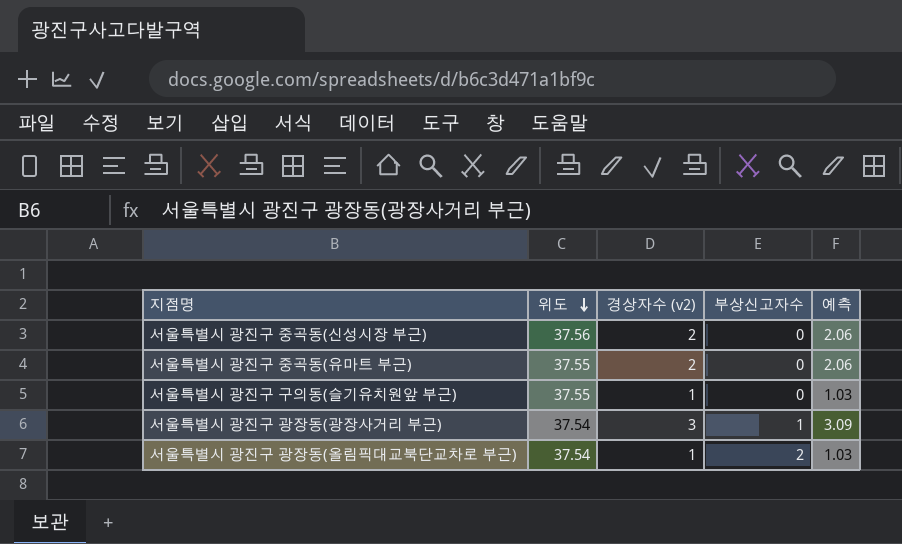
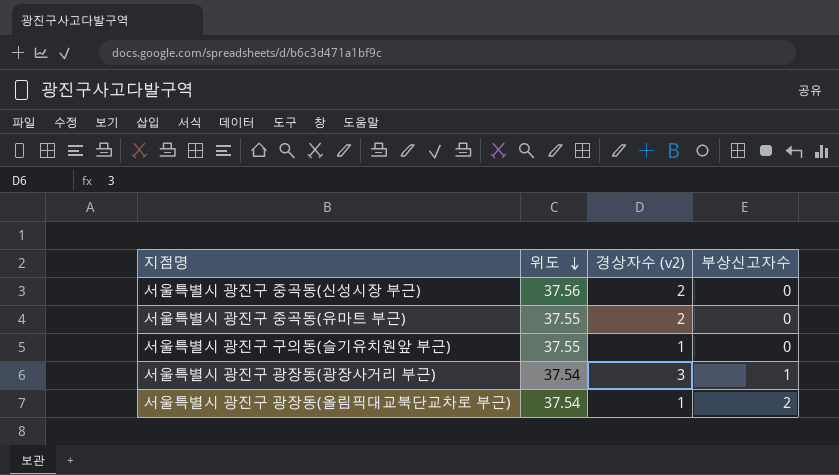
column 예측 | formula: [경상자수 (v2)] * 1.03 -> none

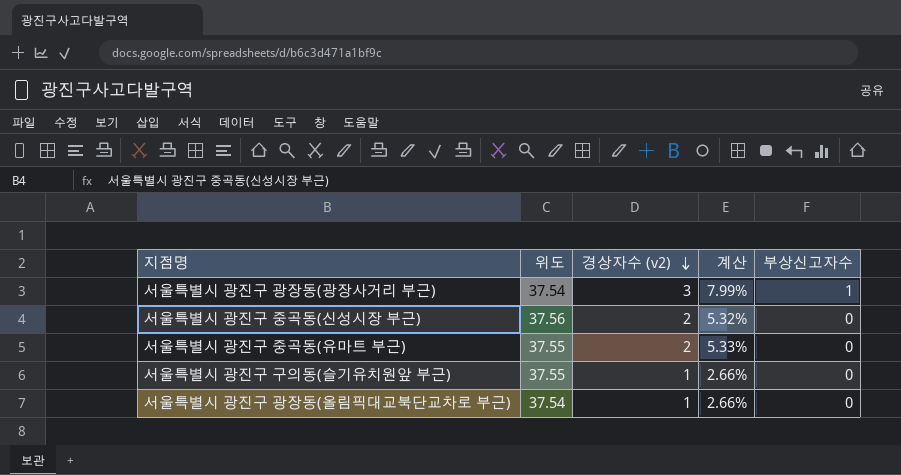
row order: 위도 descending -> 경상자수 (v2) descending
column 계산 | formula: none -> [경상자수 (v2)] / [위도]
서울특별시 광진구 광장동(올림픽대교북단교차로 부근) | 부상신고자수: 2 -> 0

